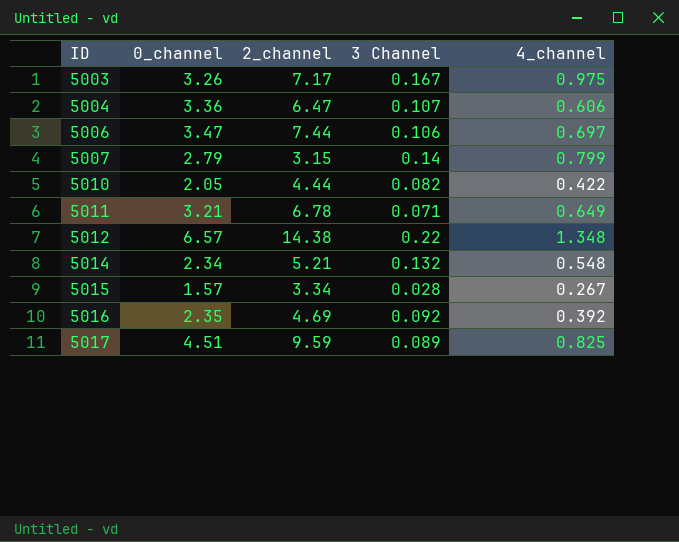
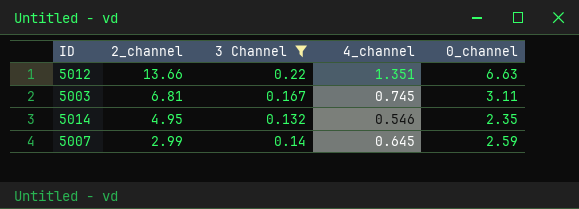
filter: none -> 3 Channel >= 0.132
row order: ID ascending -> 2_channel descending
column 0_channel | position: 2 -> 5
5012 | 2_channel: 14.38 -> 13.66
5012 | 4_channel: 1.348 -> 1.351
5012 | 0_channel: 6.57 -> 6.63
5003 | 2_channel: 7.17 -> 6.81
5003 | 4_channel: 0.975 -> 0.745
5003 | 0_channel: 3.26 -> 3.11
5014 | 2_channel: 5.21 -> 4.95
5014 | 4_channel: 0.548 -> 0.546
5014 | 0_channel: 2.34 -> 2.35
5007 | 2_channel: 3.15 -> 2.99
5007 | 4_channel: 0.799 -> 0.645
5007 | 0_channel: 2.79 -> 2.59

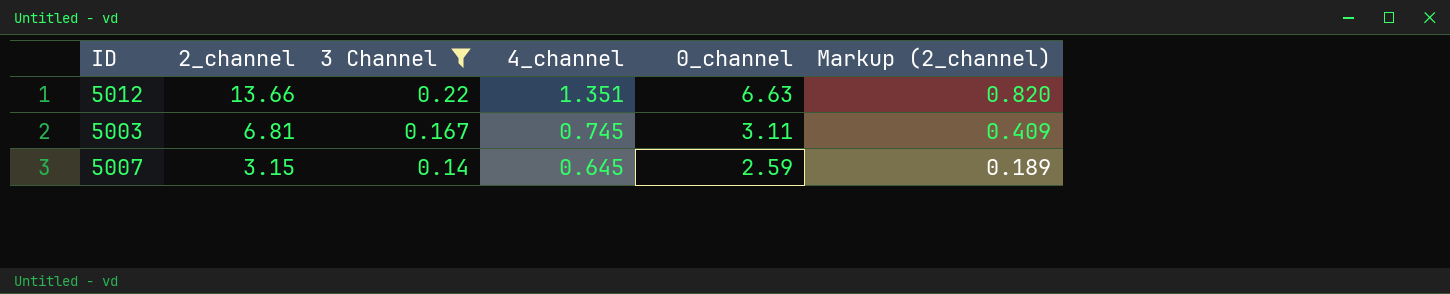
column Markup (2_channel) | formula: none -> [2_channel] * 0.06
row 5014: 4.95 | 0.132 | 0.546 | 2.35 -> none
5007 | 2_channel: 2.99 -> 3.15

